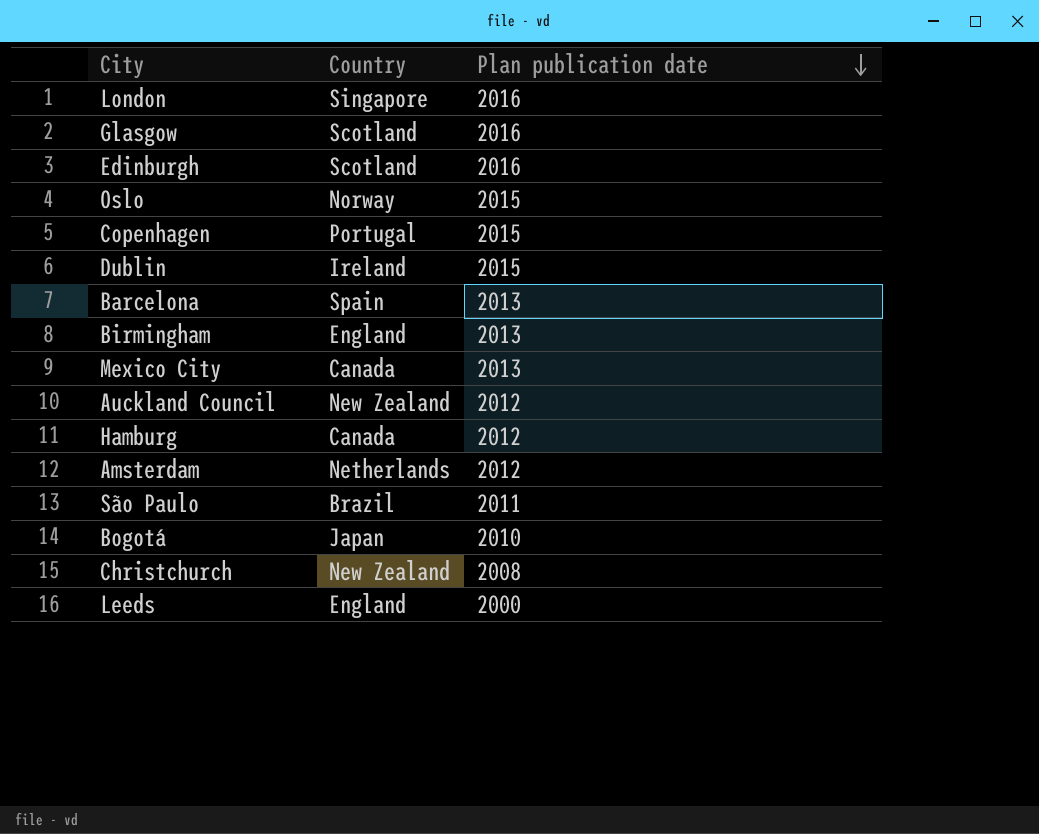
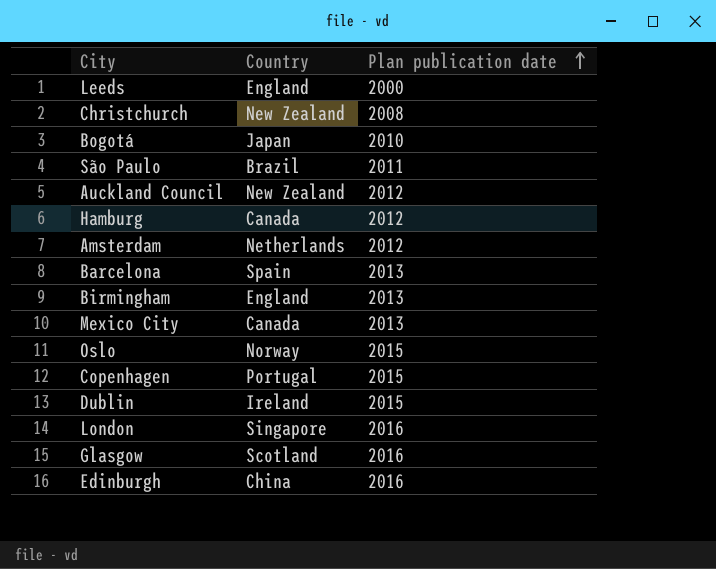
row order: Plan publication date descending -> Plan publication date ascending
Edinburgh | Country: Scotland -> China

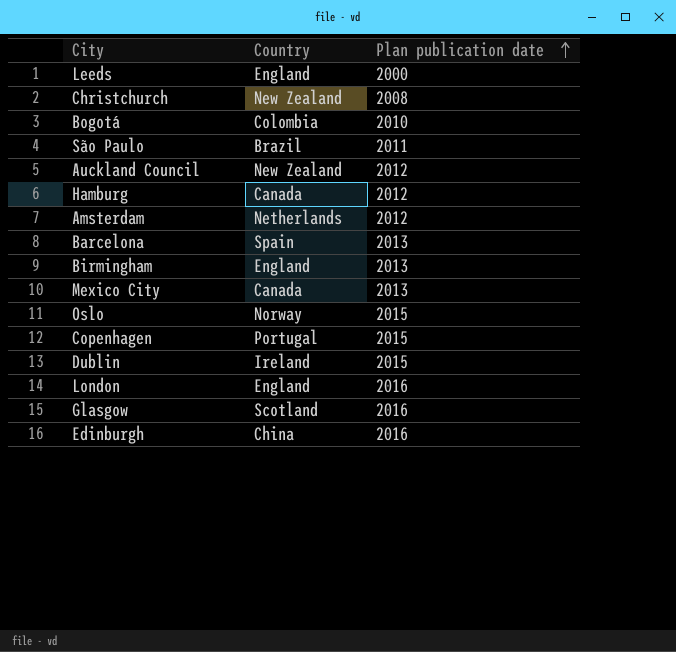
Bogotá | Country: Japan -> Colombia
London | Country: Singapore -> England

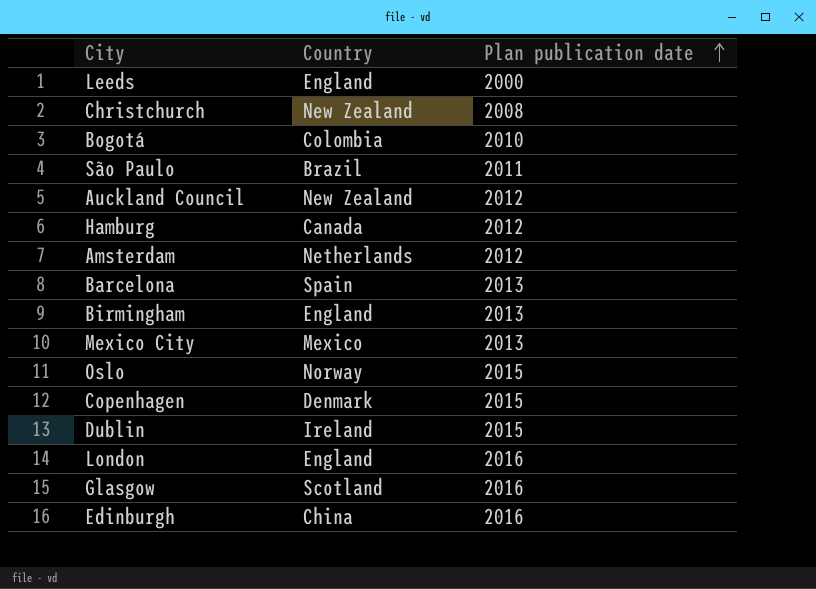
Mexico City | Country: Canada -> Mexico
Copenhagen | Country: Portugal -> Denmark

